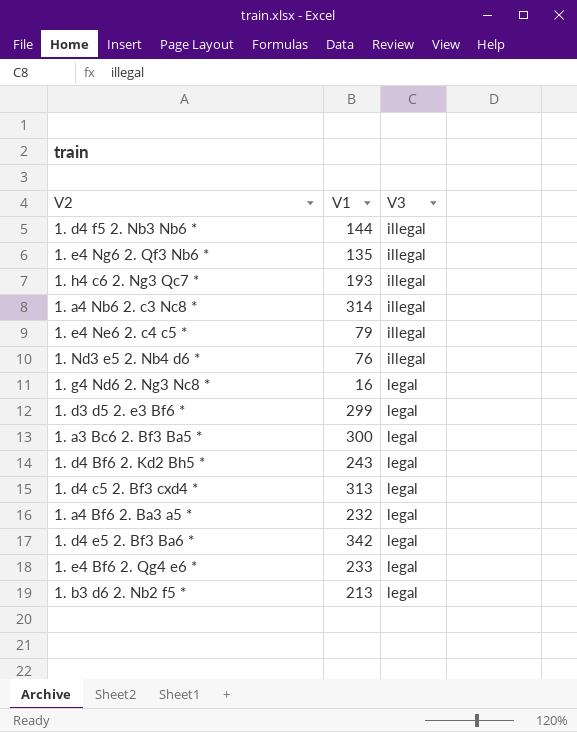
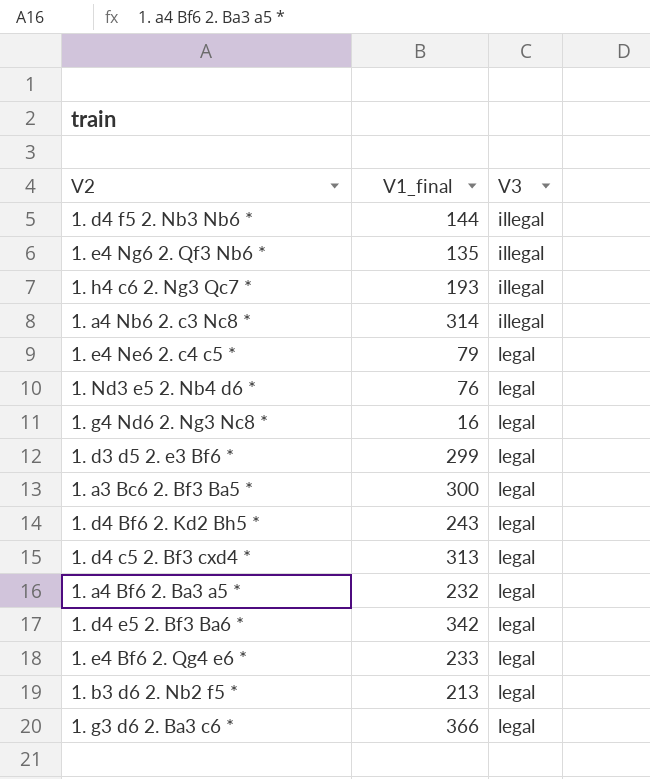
column name: V1 -> V1_final
1. e4 Ne6 2. c4 c5 * | V3: illegal -> legal
1. Nd3 e5 2. Nb4 d6 * | V3: illegal -> legal
row 1. g3 d6 2. Ba3 c6 *: none -> 366 | legal

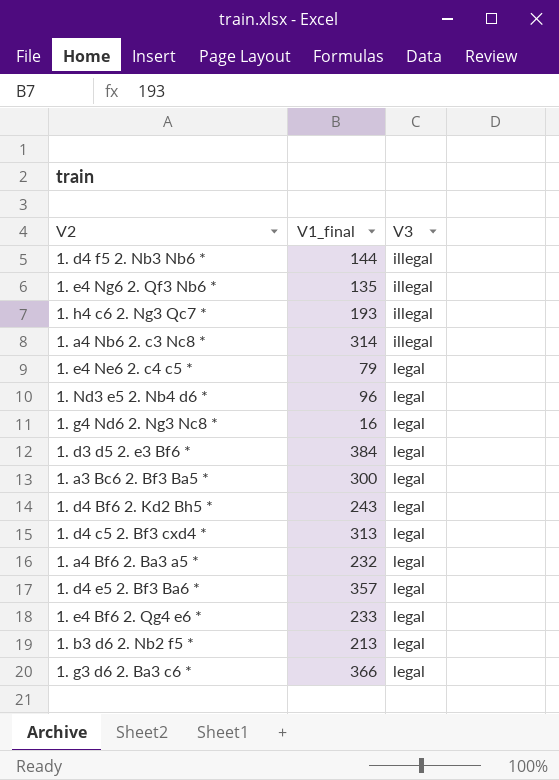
1. Nd3 e5 2. Nb4 d6 * | V1_final: 76 -> 96
1. d3 d5 2. e3 Bf6 * | V1_final: 299 -> 384
1. d4 e5 2. Bf3 Ba6 * | V1_final: 342 -> 357

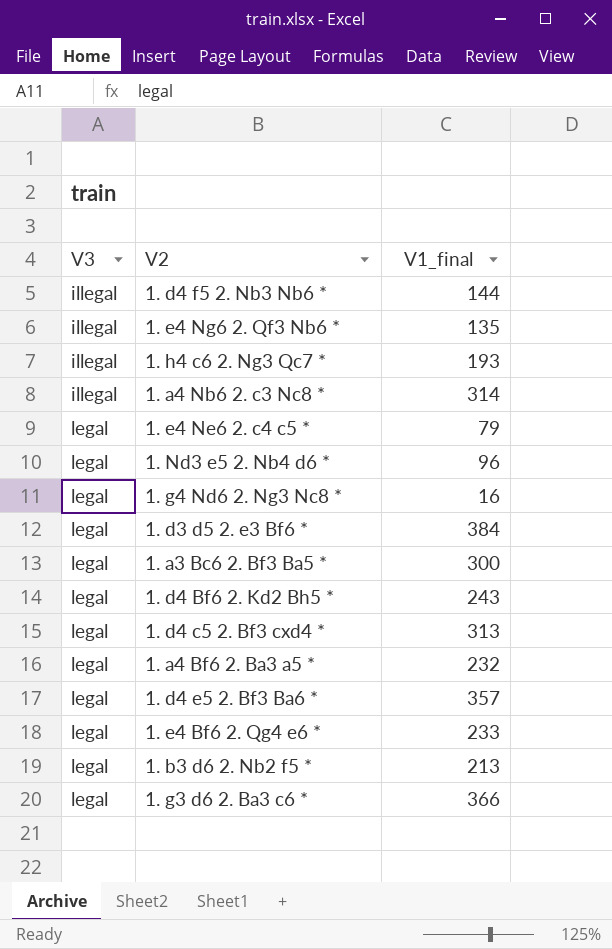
column V3 | position: 3 -> 1

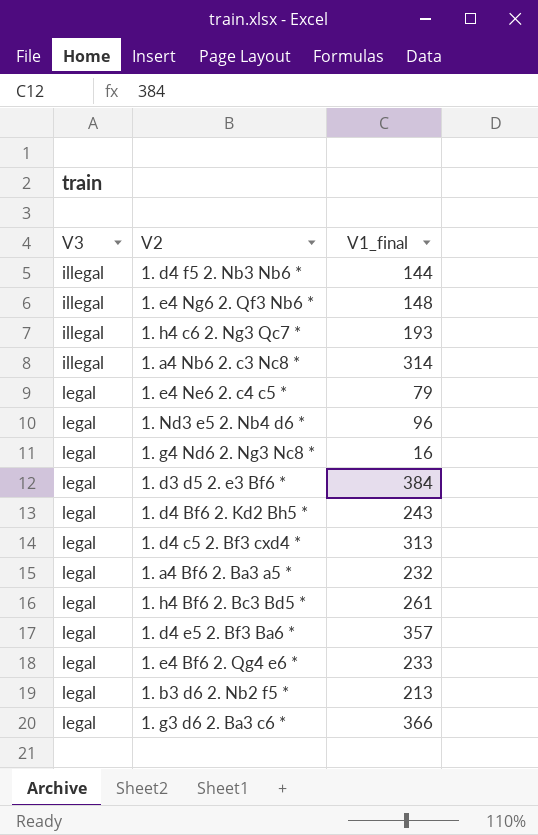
row 1. a3 Bc6 2. Bf3 Ba5 *: legal | 300 -> none
1. e4 Ng6 2. Qf3 Nb6 * | V1_final: 135 -> 148
row 1. h4 Bf6 2. Bc3 Bd5 *: none -> legal | 261

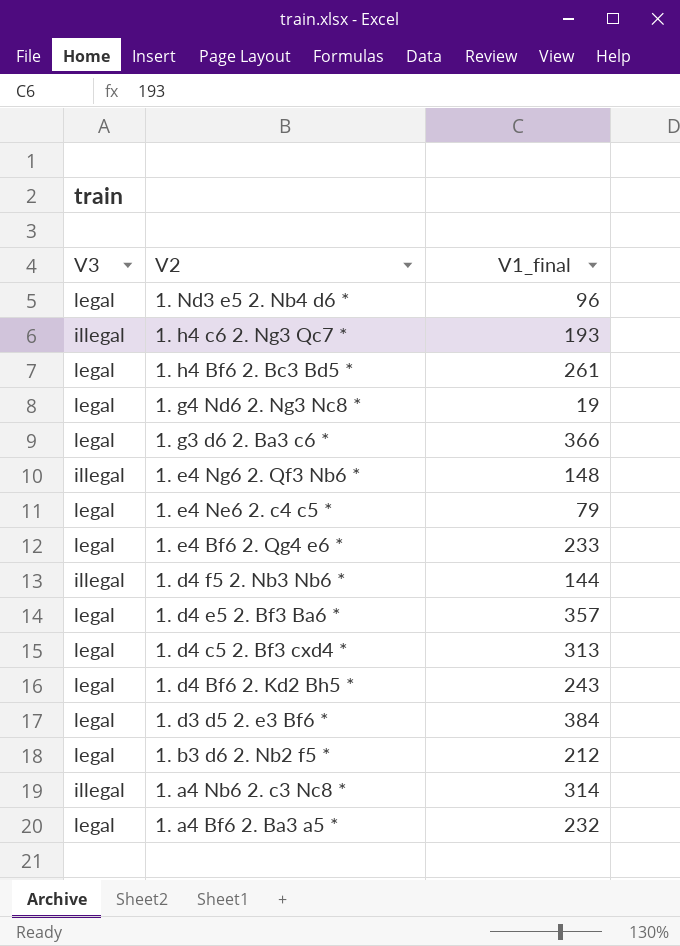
row order: V3 ascending -> V2 descending
1. g4 Nd6 2. Ng3 Nc8 * | V1_final: 16 -> 19
1. b3 d6 2. Nb2 f5 * | V1_final: 213 -> 212

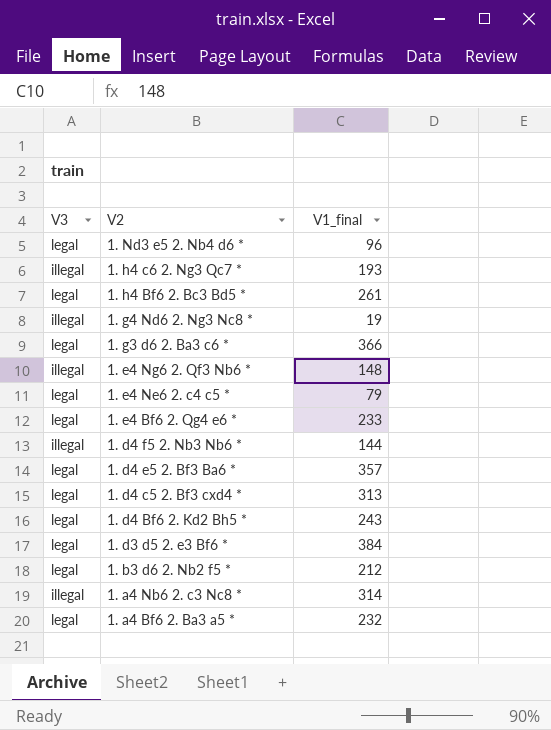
1. g4 Nd6 2. Ng3 Nc8 * | V3: legal -> illegal

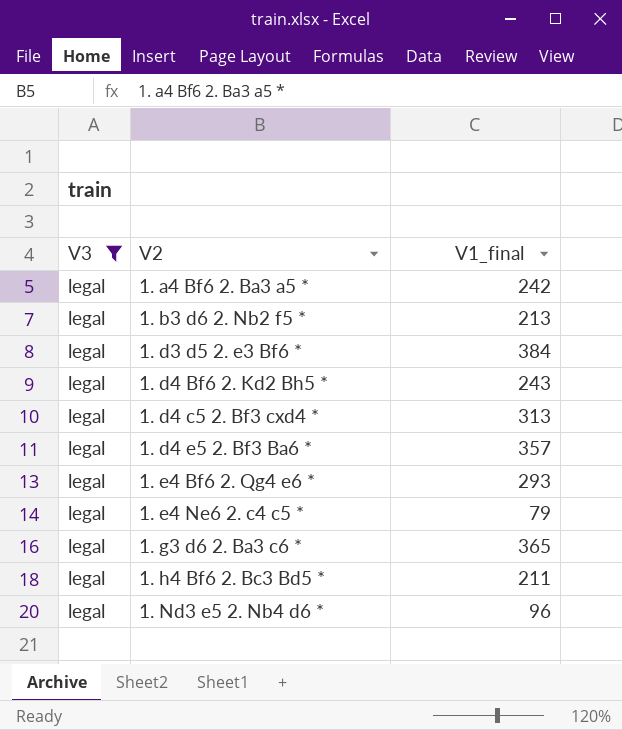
filter: none -> V3 = legal
row order: V2 descending -> V2 ascending
1. a4 Bf6 2. Ba3 a5 * | V1_final: 232 -> 242
1. b3 d6 2. Nb2 f5 * | V1_final: 212 -> 213
1. e4 Bf6 2. Qg4 e6 * | V1_final: 233 -> 293
1. g3 d6 2. Ba3 c6 * | V1_final: 366 -> 365
1. h4 Bf6 2. Bc3 Bd5 * | V1_final: 261 -> 211

